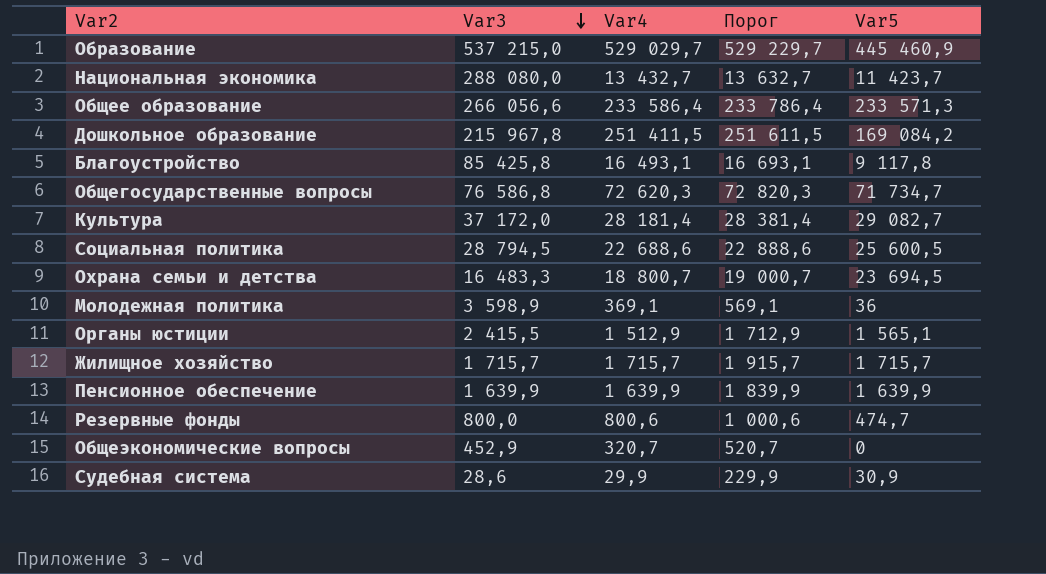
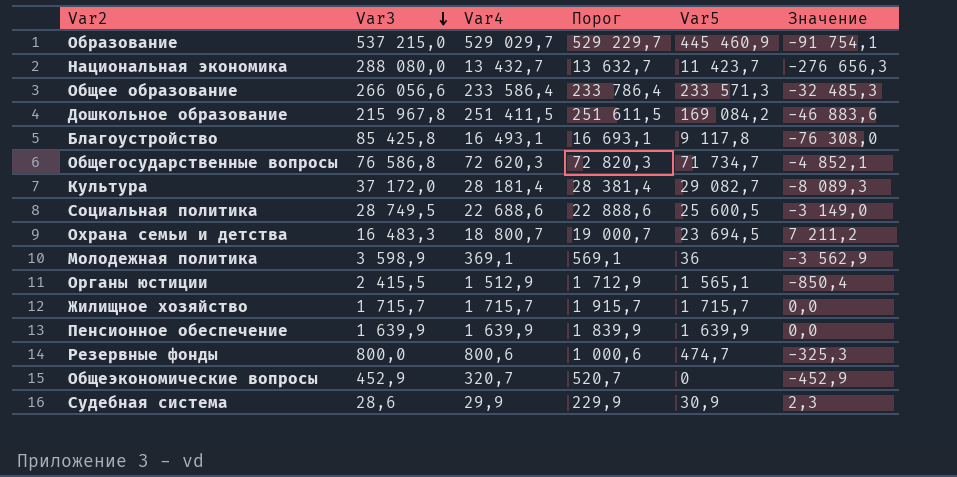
column Значение | formula: none -> [Var5] - [Var3]
Социальная политика | Var3: 28 794,5 -> 28 749,5

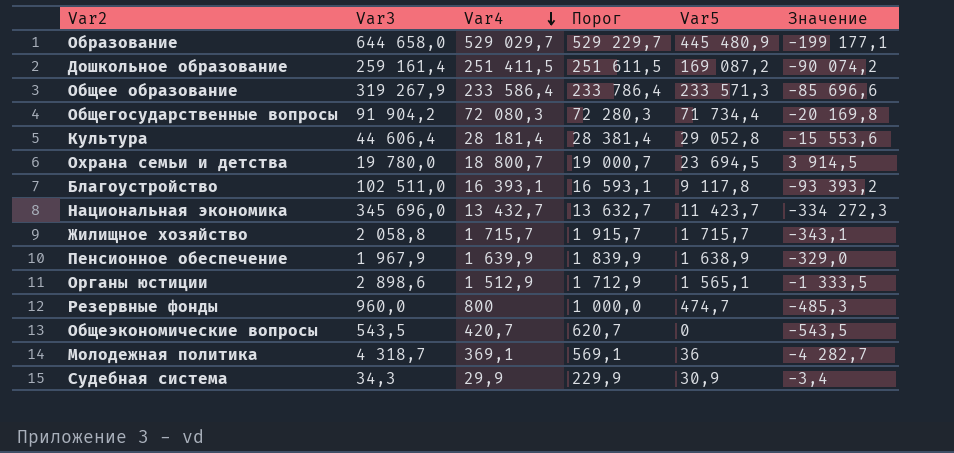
row order: Var3 descending -> Var4 descending
row Социальная политика: 28 749,5 | 22 688,6 | 22 888,6 | 25 600,5 | -3 149,0 -> none
Образование | Var3: 537 215,0 -> 644 658,0
Образование | Var5: 445 460,9 -> 445 480,9
Образование | Значение: -91 754,1 -> -199 177,1
Дошкольное образование | Var3: 215 967,8 -> 259 161,4
Дошкольное образование | Var5: 169 084,2 -> 169 087,2
Дошкольное образование | Значение: -46 883,6 -> -90 074,2
Общее образование | Var3: 266 056,6 -> 319 267,9
Общее образование | Значение: -32 485,3 -> -85 696,6
Общегосударственные вопросы | Var3: 76 586,8 -> 91 904,2
Общегосударственные вопросы | Var4: 72 620,3 -> 72 080,3
Общегосударственные вопросы | Порог: 72 820,3 -> 72 280,3
Общегосударственные вопросы | Var5: 71 734,7 -> 71 734,4
Общегосударственные вопросы | Значение: -4 852,1 -> -20 169,8
Культура | Var3: 37 172,0 -> 44 606,4
Культура | Var5: 29 082,7 -> 29 052,8
Культура | Значение: -8 089,3 -> -15 553,6
Охрана семьи и детства | Var3: 16 483,3 -> 19 780,0
Охрана семьи и детства | Значение: 7 211,2 -> 3 914,5
Благоустройство | Var3: 85 425,8 -> 102 511,0
Благоустройство | Var4: 16 493,1 -> 16 393,1
Благоустройство | Порог: 16 693,1 -> 16 593,1
Благоустройство | Значение: -76 308,0 -> -93 393,2
Национальная экономика | Var3: 288 080,0 -> 345 696,0
Национальная экономика | Значение: -276 656,3 -> -334 272,3
Жилищное хозяйство | Var3: 1 715,7 -> 2 058,8
Жилищное хозяйство | Значение: 0,0 -> -343,1
Пенсионное обеспечение | Var3: 1 639,9 -> 1 967,9
Пенсионное обеспечение | Var5: 1 639,9 -> 1 638,9
Пенсионное обеспечение | Значение: 0,0 -> -329,0
Органы юстиции | Var3: 2 415,5 -> 2 898,6
Органы юстиции | Значение: -850,4 -> -1 333,5
Резервные фонды | Var3: 800,0 -> 960,0
Резервные фонды | Var4: 800,6 -> 800
Резервные фонды | Порог: 1 000,6 -> 1 000,0
Резервные фонды | Значение: -325,3 -> -485,3
Общеэкономические вопросы | Var3: 452,9 -> 543,5
Общеэкономические вопросы | Var4: 320,7 -> 420,7
Общеэкономические вопросы | Порог: 520,7 -> 620,7
Общеэкономические вопросы | Значение: -452,9 -> -543,5
Молодежная политика | Var3: 3 598,9 -> 4 318,7
Молодежная политика | Значение: -3 562,9 -> -4 282,7
Судебная система | Var3: 28,6 -> 34,3
Судебная система | Значение: 2,3 -> -3,4

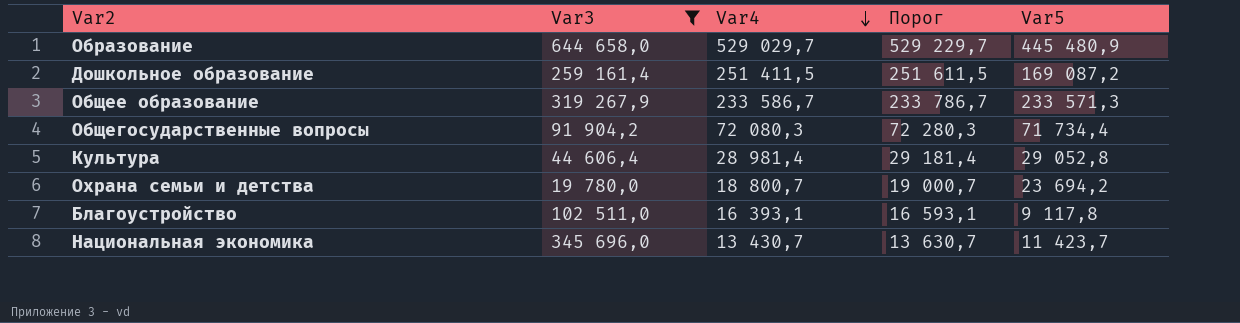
filter: none -> Var3 >= 19 780,0
column Значение | formula: [Var5] - [Var3] -> none
Общее образование | Var4: 233 586,4 -> 233 586,7
Общее образование | Порог: 233 786,4 -> 233 786,7
Культура | Var4: 28 181,4 -> 28 981,4
Культура | Порог: 28 381,4 -> 29 181,4
Охрана семьи и детства | Var5: 23 694,5 -> 23 694,2
Национальная экономика | Var4: 13 432,7 -> 13 430,7
Национальная экономика | Порог: 13 632,7 -> 13 630,7

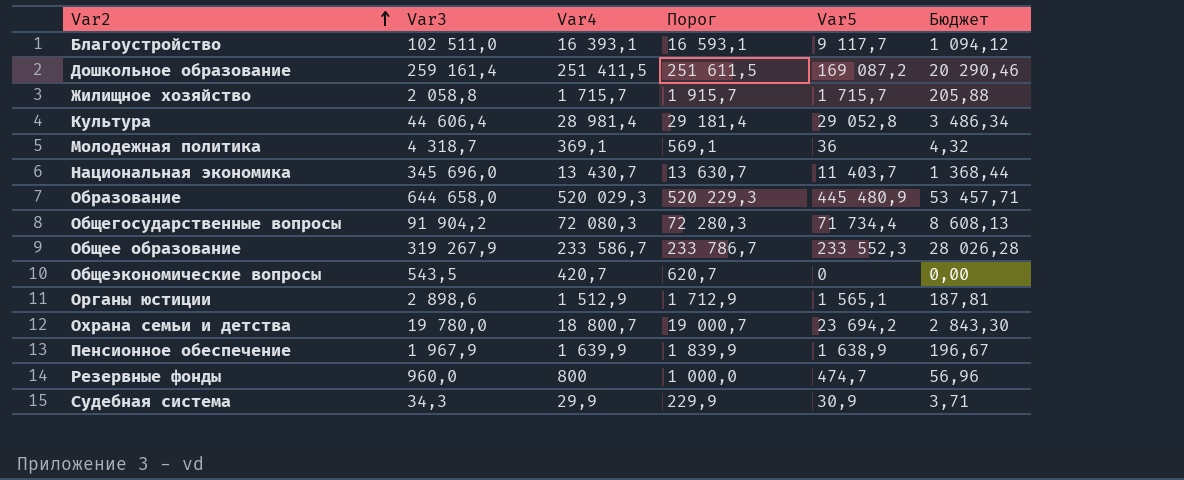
filter: Var3 >= 19 780,0 -> none
row order: Var4 descending -> Var2 ascending
column Бюджет | formula: none -> [Var5] * 0,12
Благоустройство | Var5: 9 117,8 -> 9 117,7
Национальная экономика | Var5: 11 423,7 -> 11 403,7
Образование | Var4: 529 029,7 -> 520 029,3
Образование | Порог: 529 229,7 -> 520 229,3
Общее образование | Var5: 233 571,3 -> 233 552,3

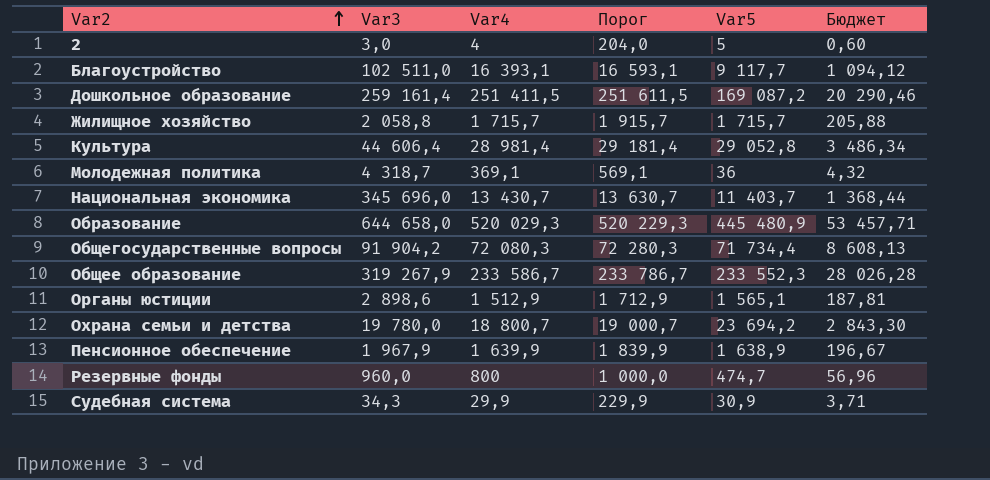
row Общеэкономические вопросы: 543,5 | 420,7 | 620,7 | 0 | 0,00 -> none
row 2: none -> 3,0 | 4 | 204,0 | 5 | 0,60

